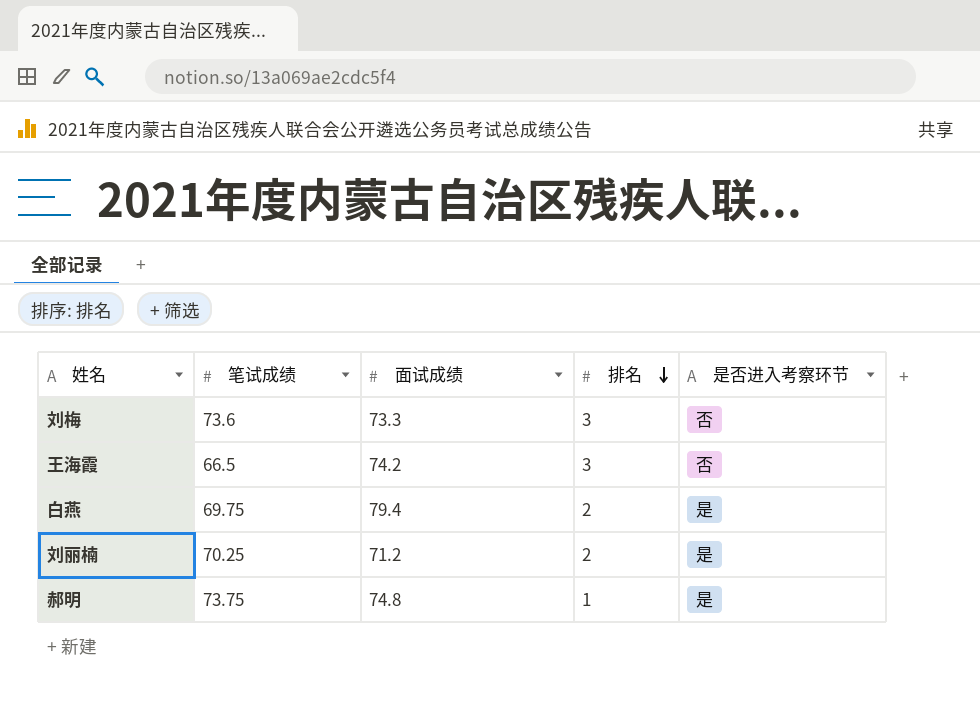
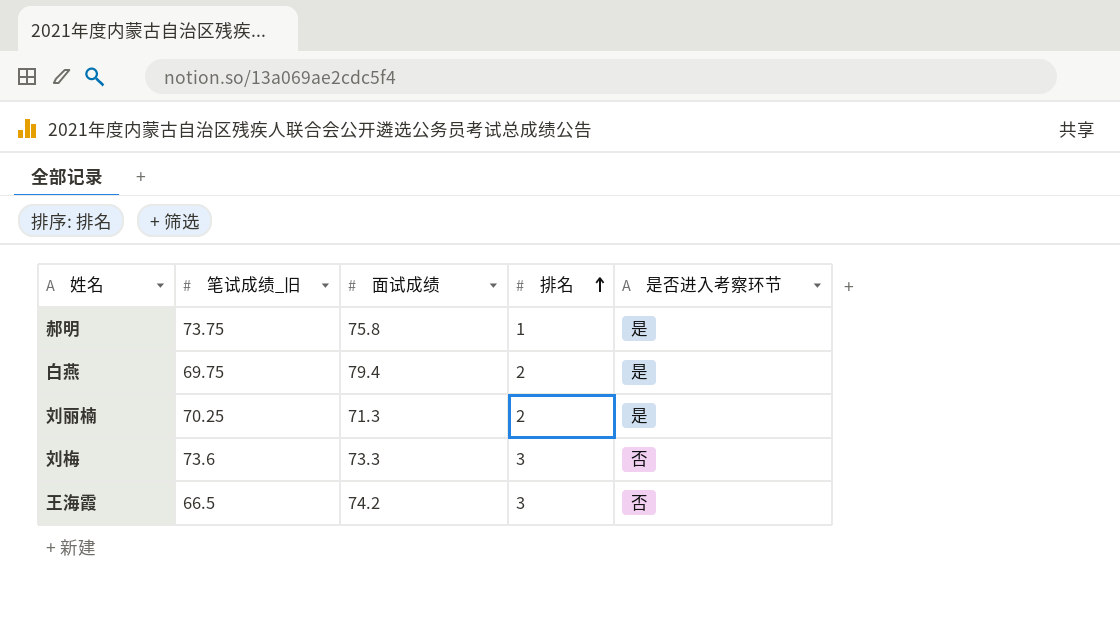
row order: 排名 descending -> 排名 ascending
column name: 笔试成绩 -> 笔试成绩_旧
郝明 | 面试成绩: 74.8 -> 75.8
刘丽楠 | 面试成绩: 71.2 -> 71.3

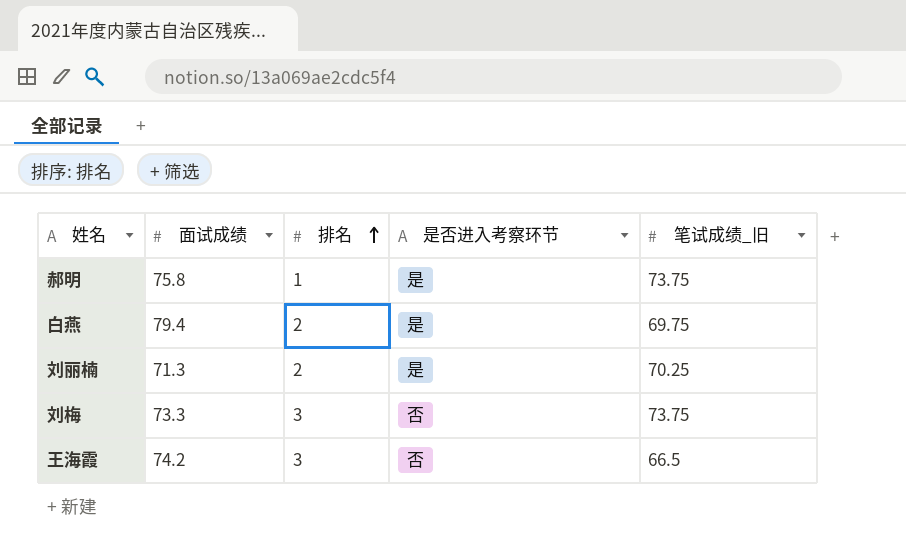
column 笔试成绩_旧 | position: 2 -> 5
刘梅 | 笔试成绩_旧: 73.6 -> 73.75

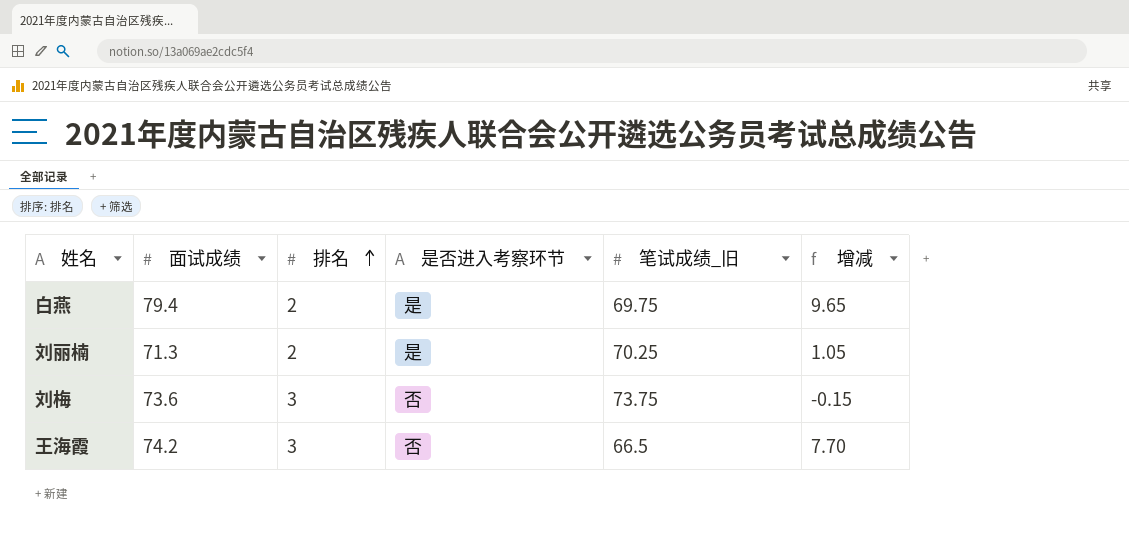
column 增减 | formula: none -> [面试成绩] - [笔试成绩_旧]
row 郝明: 75.8 | 1 | 是 | 73.75 -> none
刘梅 | 面试成绩: 73.3 -> 73.6

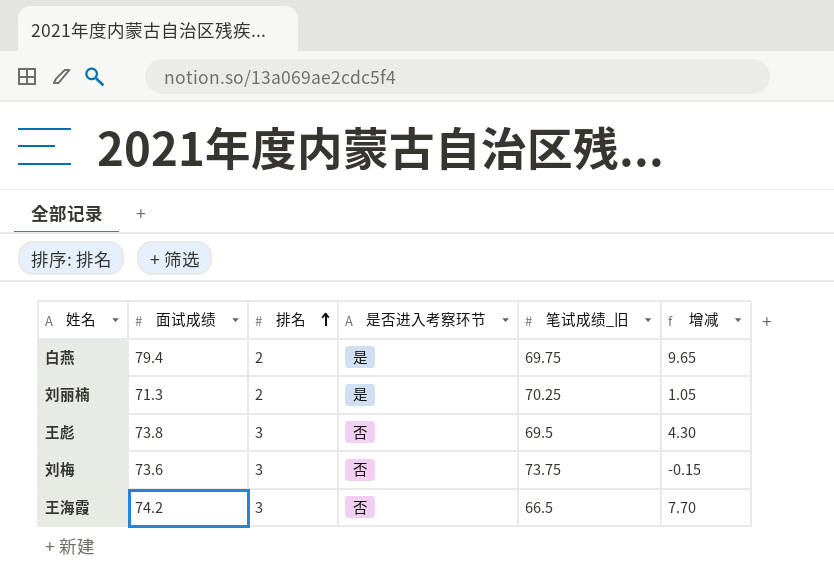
row 王彪: none -> 73.8 | 3 | 否 | 69.5 | 4.30

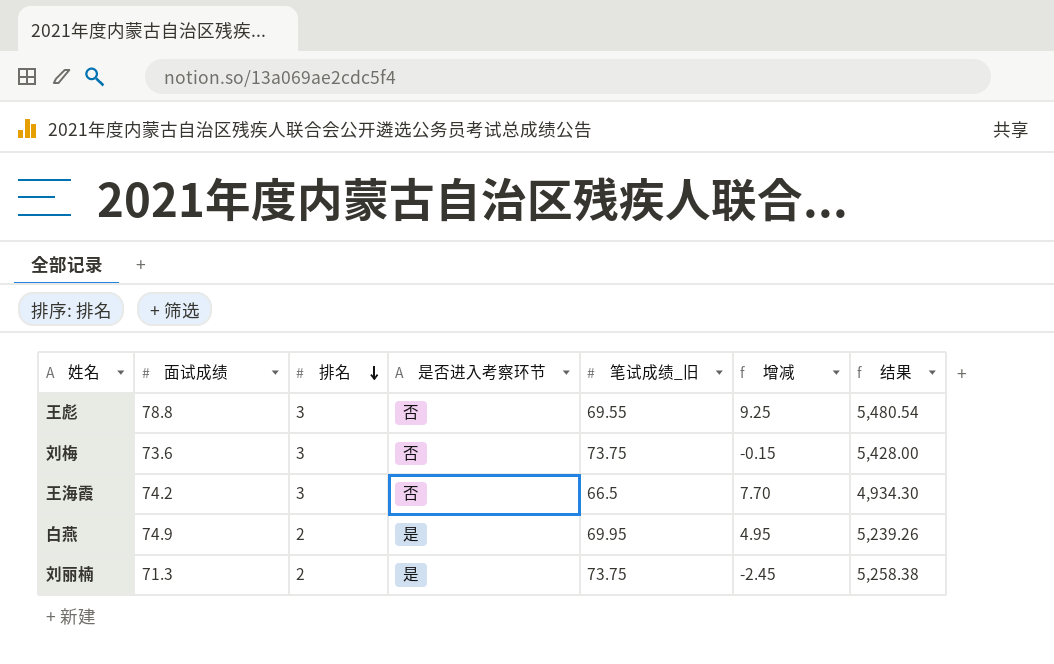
row order: 排名 ascending -> 排名 descending
column 结果 | formula: none -> [面试成绩] * [笔试成绩_旧]
王彪 | 面试成绩: 73.8 -> 78.8
王彪 | 笔试成绩_旧: 69.5 -> 69.55
王彪 | 增减: 4.30 -> 9.25
白燕 | 面试成绩: 79.4 -> 74.9
白燕 | 笔试成绩_旧: 69.75 -> 69.95
白燕 | 增减: 9.65 -> 4.95
刘丽楠 | 笔试成绩_旧: 70.25 -> 73.75
刘丽楠 | 增减: 1.05 -> -2.45

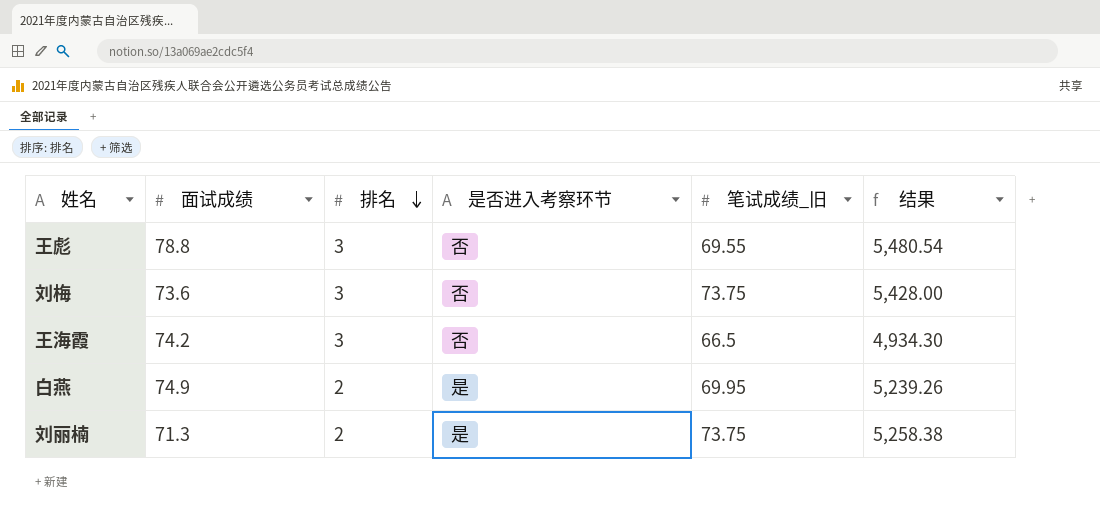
column 增减 | formula: [面试成绩] - [笔试成绩_旧] -> none

